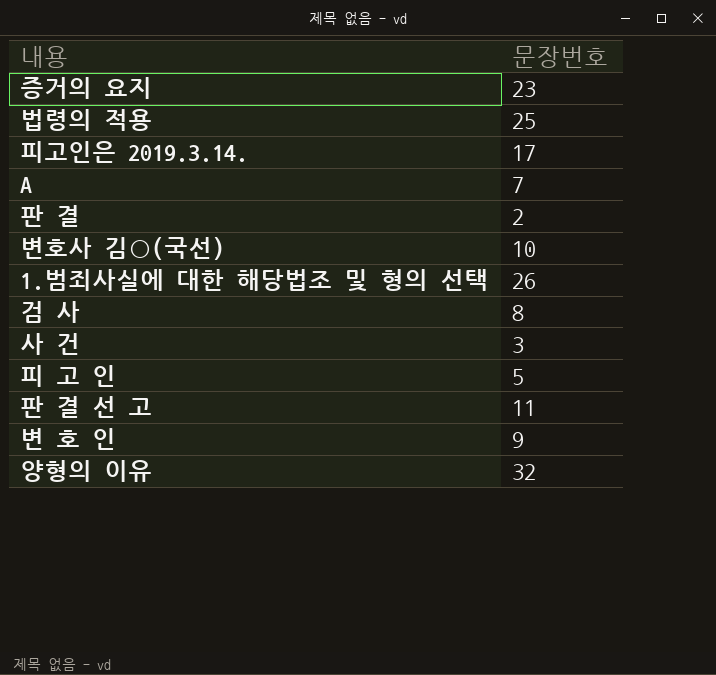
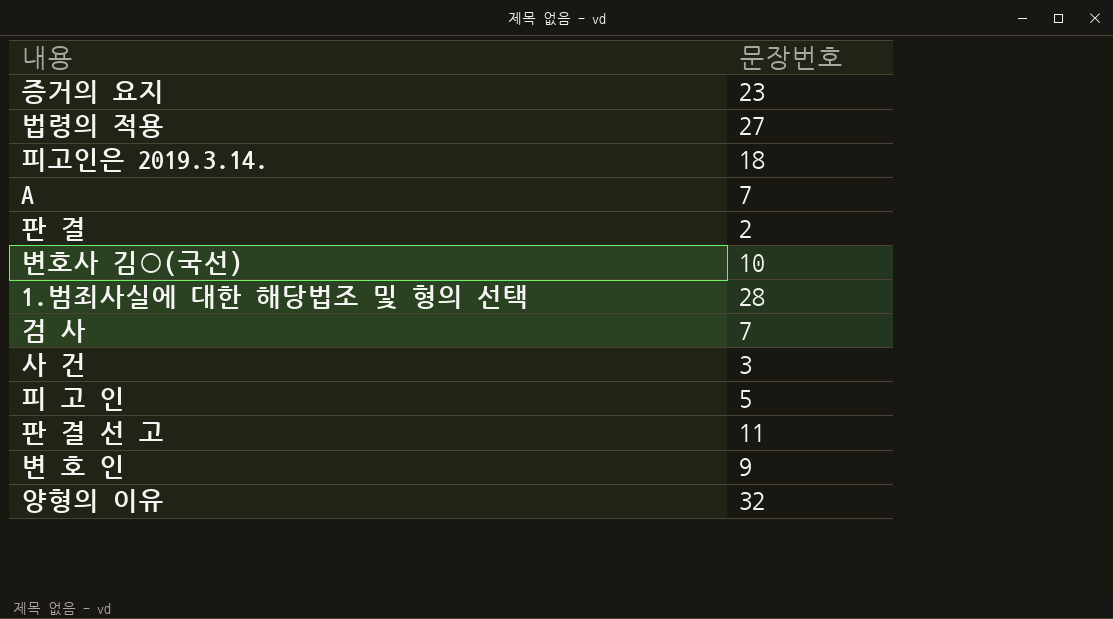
법령의 적용 | 문장번호: 25 -> 27
피고인은 2019.3.14. | 문장번호: 17 -> 18
1.범죄사실에 대한 해당법조 및 형의 선택 | 문장번호: 26 -> 28
검 사 | 문장번호: 8 -> 7

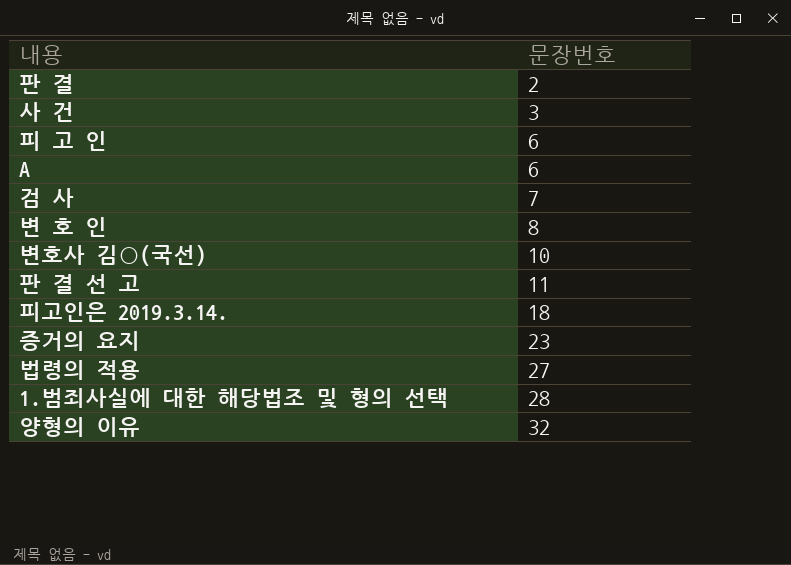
row order: none -> 문장번호 ascending
피 고 인 | 문장번호: 5 -> 6
A | 문장번호: 7 -> 6
변 호 인 | 문장번호: 9 -> 8

